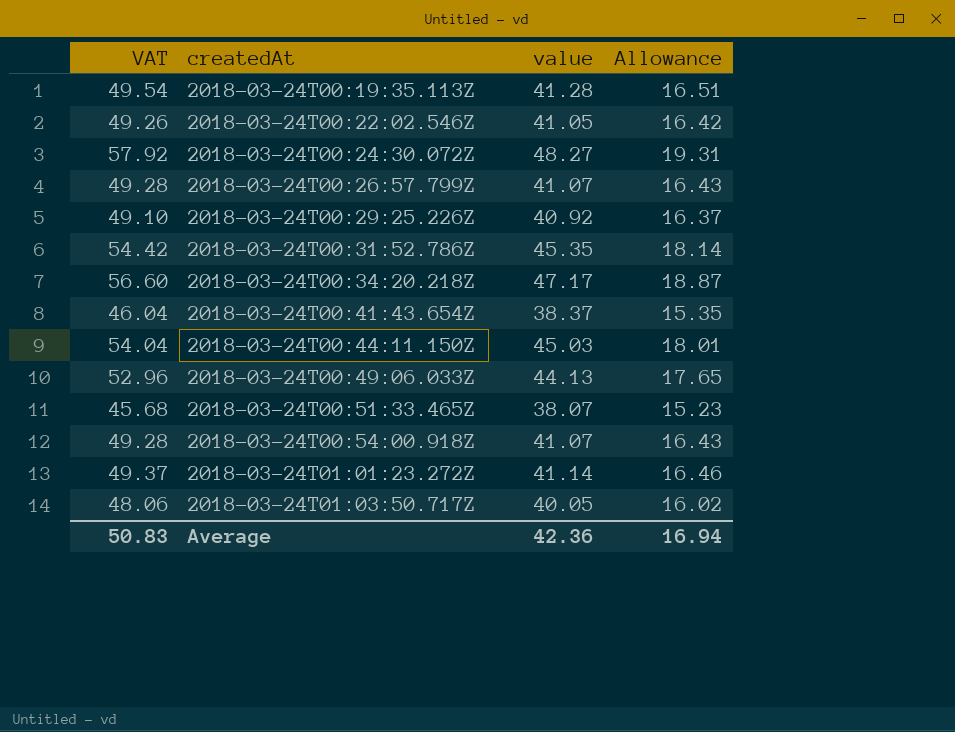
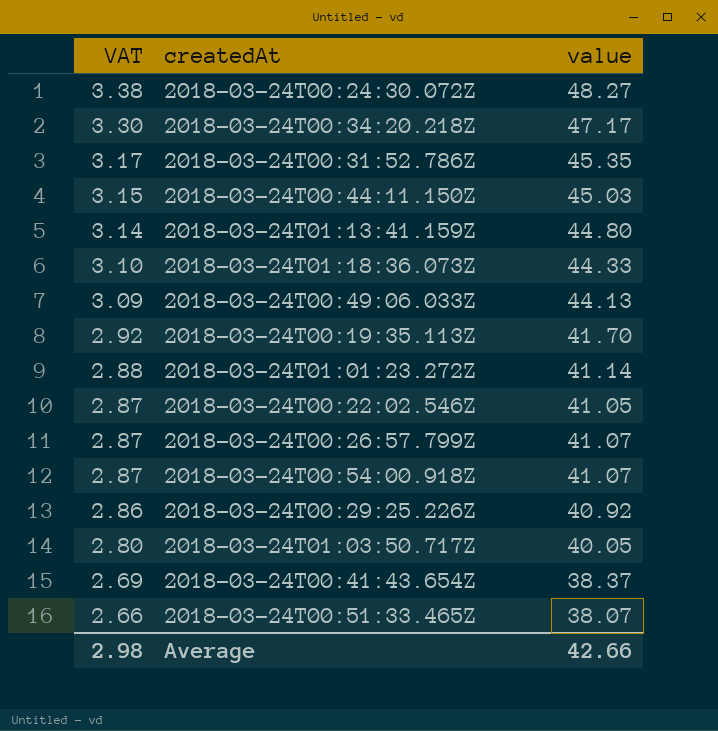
row order: createdAt ascending -> VAT descending
column Allowance | formula: [value] * 0.4 -> none
column VAT | formula: [value] * 1.2 -> [value] * 0.07
row 2018-03-24T01:13:41.159Z: none -> 3.14 | 44.80
row 2018-03-24T01:18:36.073Z: none -> 3.10 | 44.33
2018-03-24T00:19:35.113Z | value: 41.28 -> 41.70
Average | VAT: 50.83 -> 2.98
Average | value: 42.36 -> 42.66

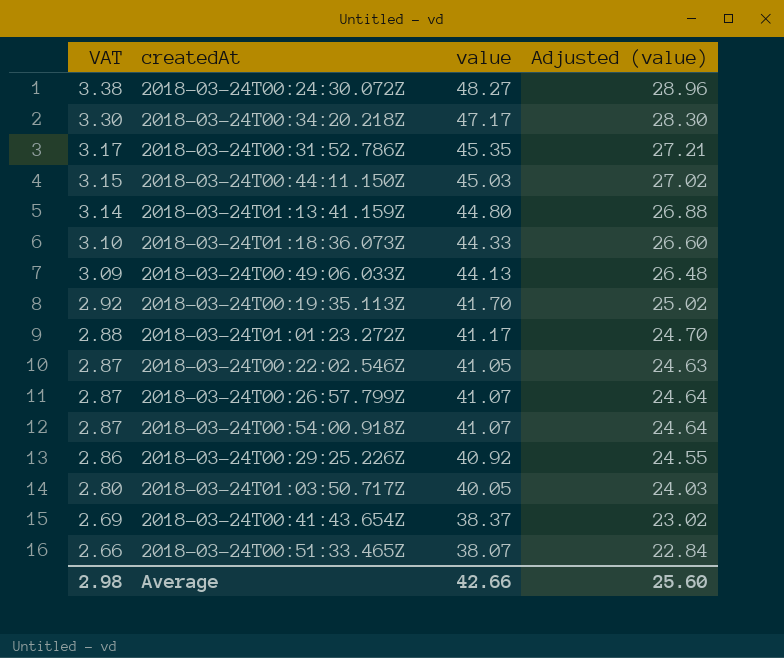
column Adjusted (value) | formula: none -> [value] * 0.6
2018-03-24T01:01:23.272Z | value: 41.14 -> 41.17

